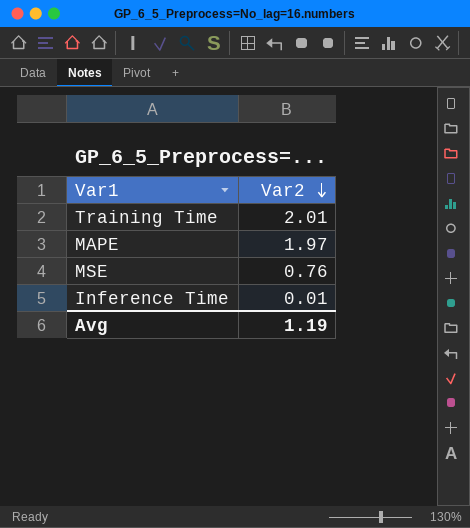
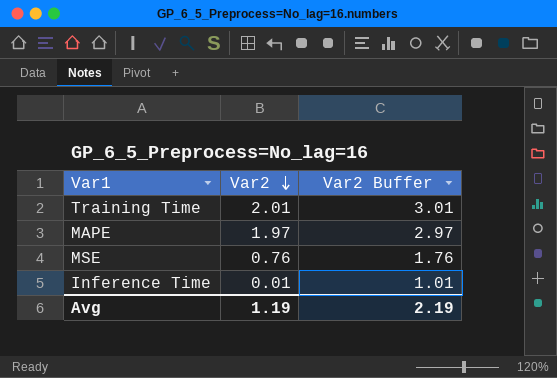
column Var2 Buffer | formula: none -> [Var2] + 1

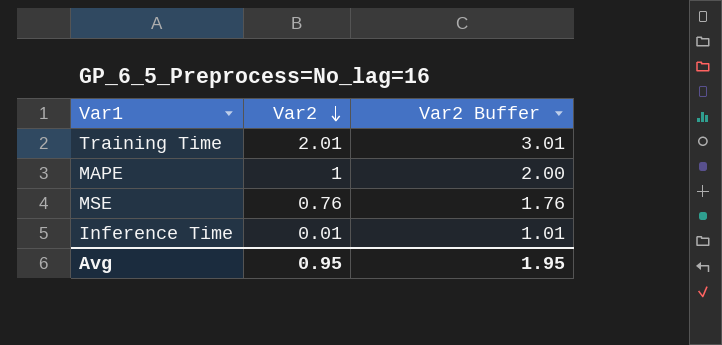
MAPE | Var2: 1.97 -> 1
MAPE | Var2 Buffer: 2.97 -> 2.00
Avg | Var2: 1.19 -> 0.95
Avg | Var2 Buffer: 2.19 -> 1.95

